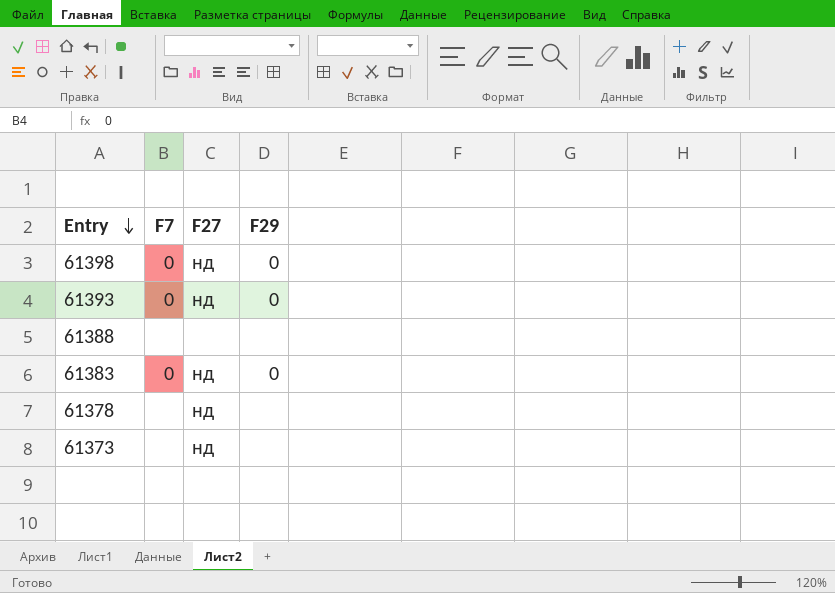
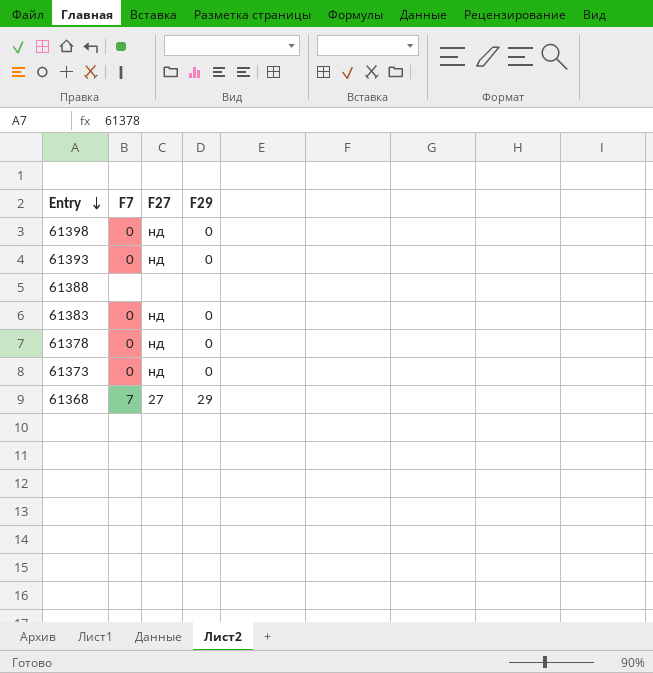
61378 | F7: none -> 0
61378 | F29: none -> 0
61373 | F7: none -> 0
61373 | F29: none -> 0
row 61368: none -> 7 | 27 | 29

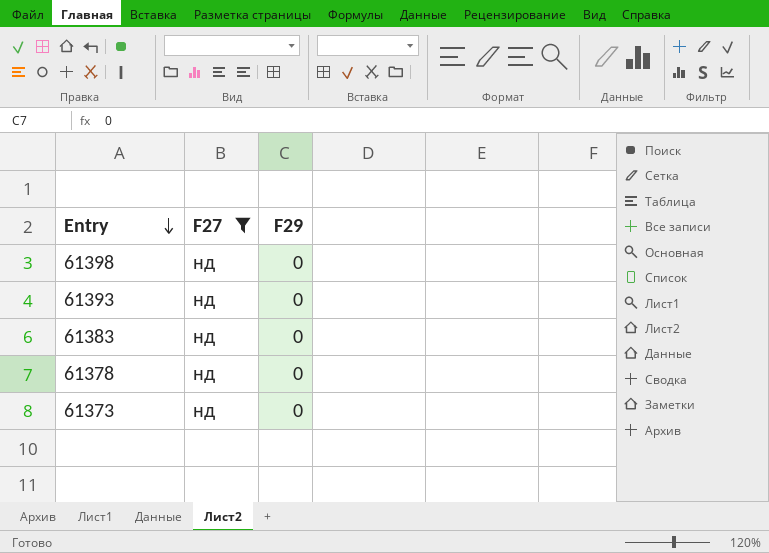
filter: none -> F27 = нд
column F7 | position: 2 -> none

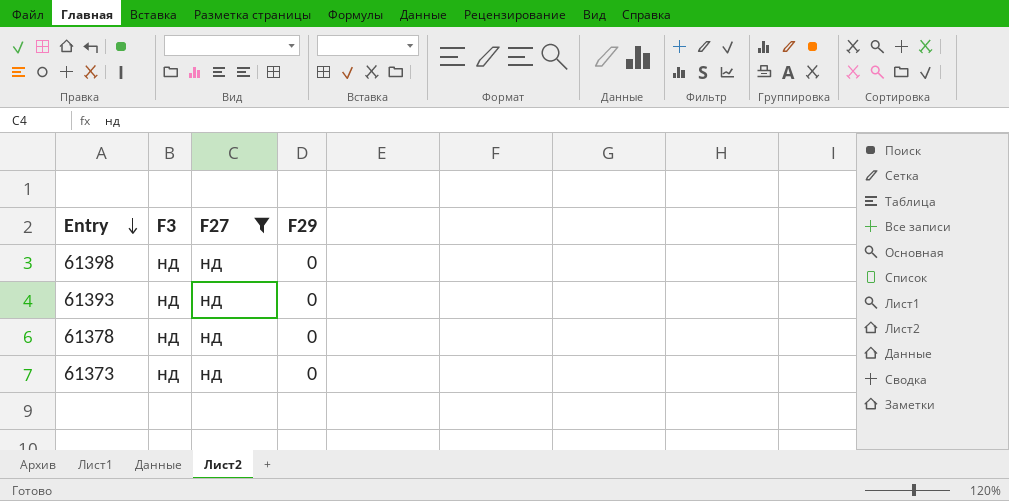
column F3 | position: none -> 2
row 61383: нд | 0 -> none

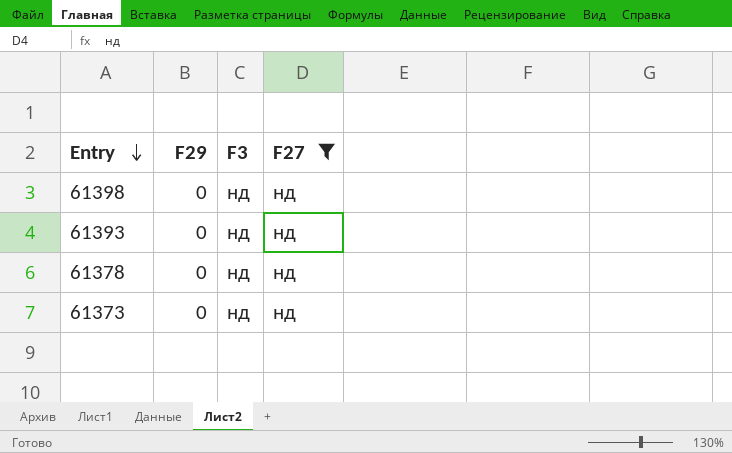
column F29 | position: 4 -> 2

